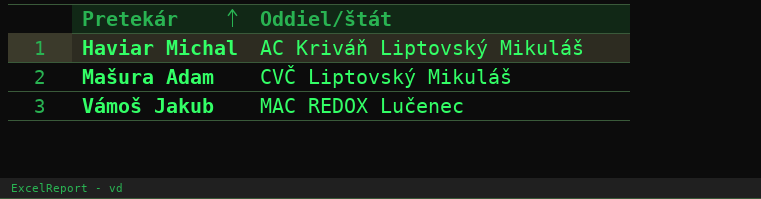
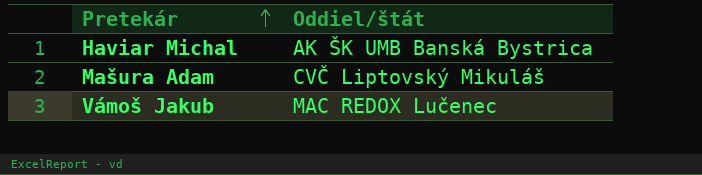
Haviar Michal | Oddiel/štát: AC Kriváň Liptovský Mikuláš -> AK ŠK UMB Banská Bystrica

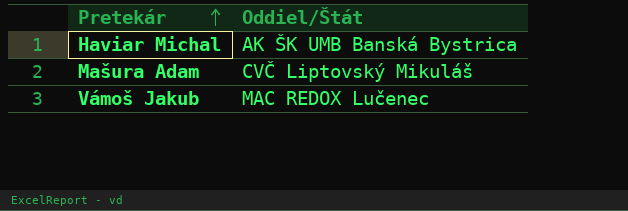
column name: Oddiel/štát -> Oddiel/Štát

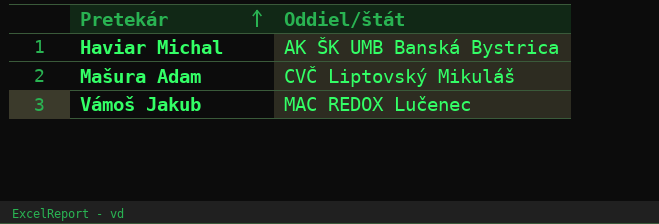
column name: Oddiel/Štát -> Oddiel/štát

